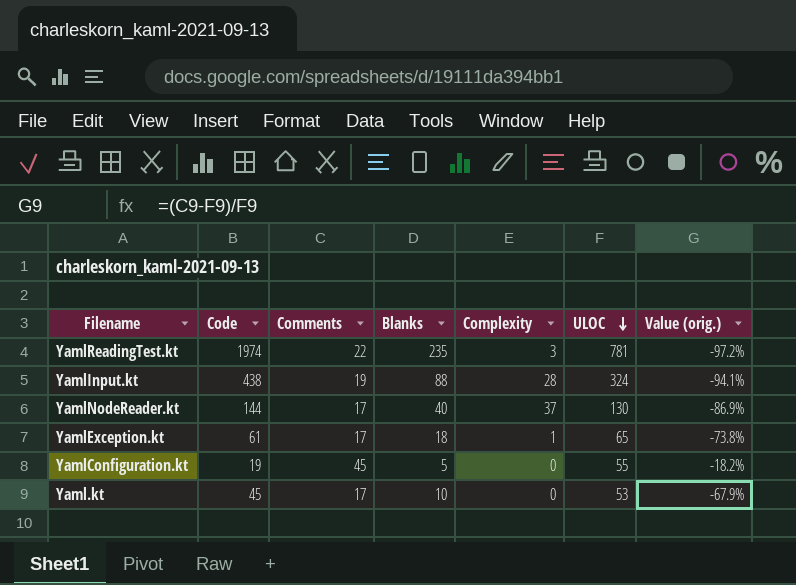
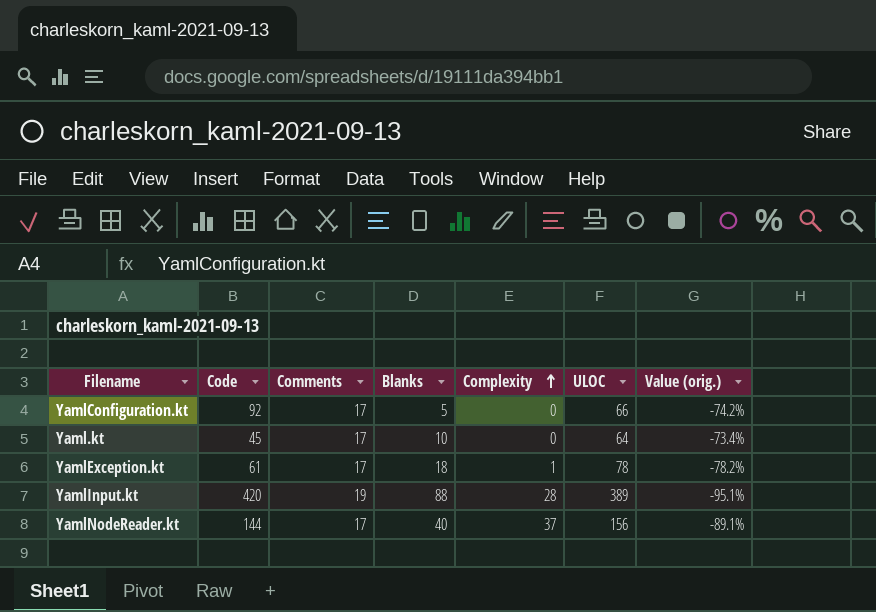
row order: ULOC descending -> Complexity ascending
row YamlReadingTest.kt: 1974 | 22 | 235 | 3 | 781 | -97.2% -> none
YamlConfiguration.kt | Code: 19 -> 92
YamlConfiguration.kt | Comments: 45 -> 17
YamlConfiguration.kt | ULOC: 55 -> 66
YamlConfiguration.kt | Value (orig.): -18.2% -> -74.2%
Yaml.kt | ULOC: 53 -> 64
Yaml.kt | Value (orig.): -67.9% -> -73.4%
YamlException.kt | ULOC: 65 -> 78
YamlException.kt | Value (orig.): -73.8% -> -78.2%
YamlInput.kt | Code: 438 -> 420
YamlInput.kt | ULOC: 324 -> 389
YamlInput.kt | Value (orig.): -94.1% -> -95.1%
YamlNodeReader.kt | ULOC: 130 -> 156
YamlNodeReader.kt | Value (orig.): -86.9% -> -89.1%

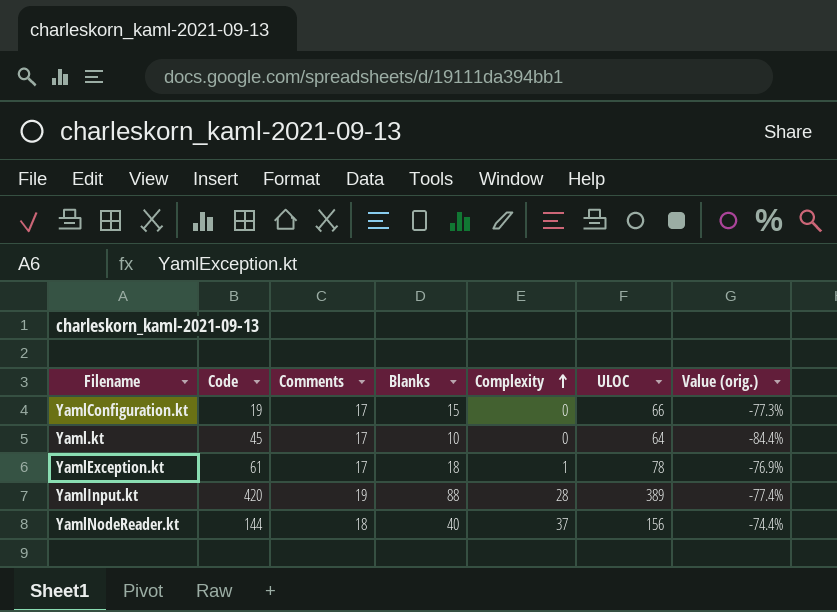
column Value (orig.) | formula: ([Comments] - [ULOC]) / [ULOC] -> ([Blanks] - [ULOC]) / [ULOC]
YamlConfiguration.kt | Code: 92 -> 19
YamlConfiguration.kt | Blanks: 5 -> 15
YamlNodeReader.kt | Comments: 17 -> 18

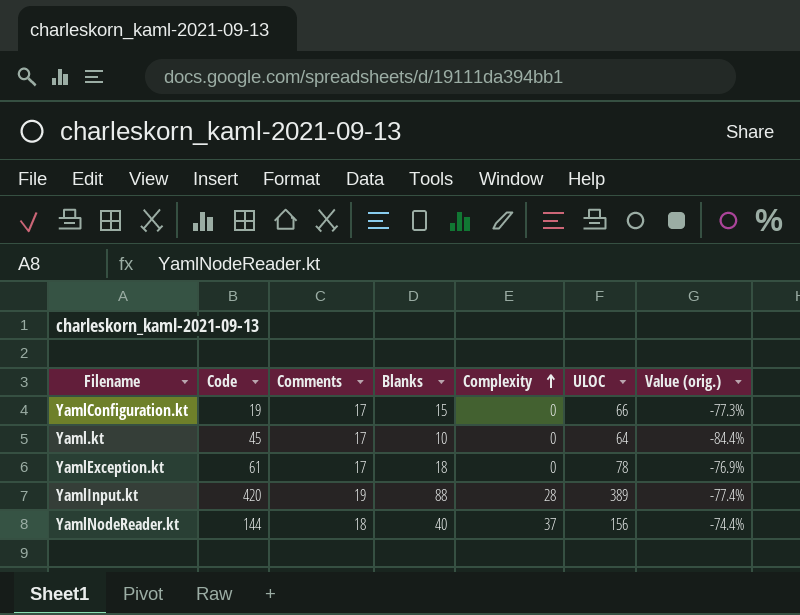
YamlException.kt | Complexity: 1 -> 0

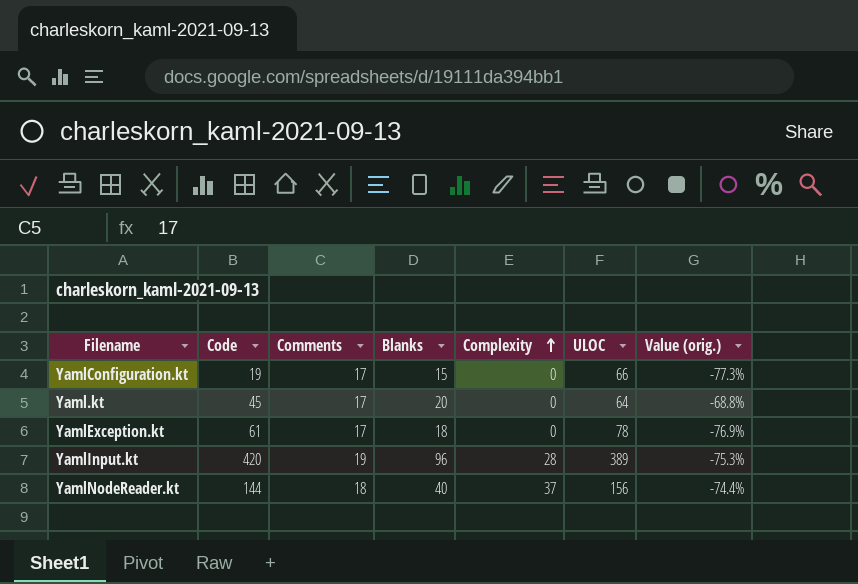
Yaml.kt | Blanks: 10 -> 20
Yaml.kt | Value (orig.): -84.4% -> -68.8%
YamlInput.kt | Blanks: 88 -> 96
YamlInput.kt | Value (orig.): -77.4% -> -75.3%

